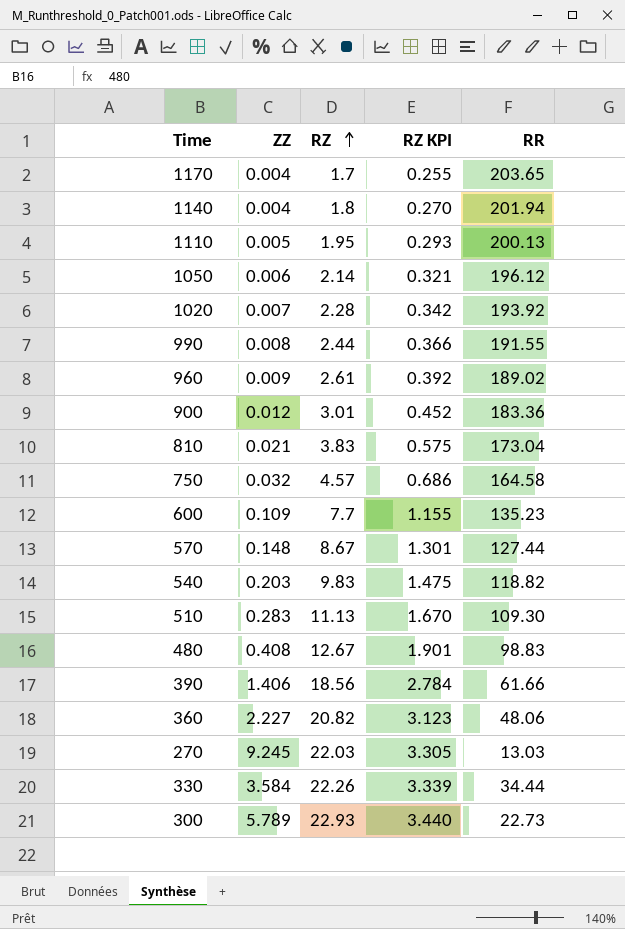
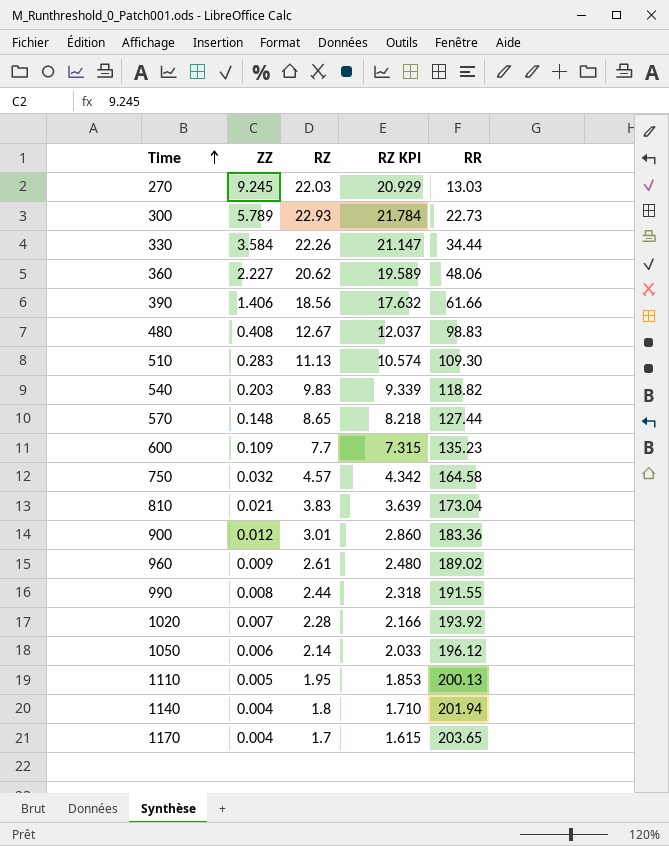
row order: RZ ascending -> Time ascending
column RZ KPI | formula: [RZ] * 0.15 -> [RZ] * 0.95
360 | RZ: 20.82 -> 20.62
570 | RZ: 8.67 -> 8.65

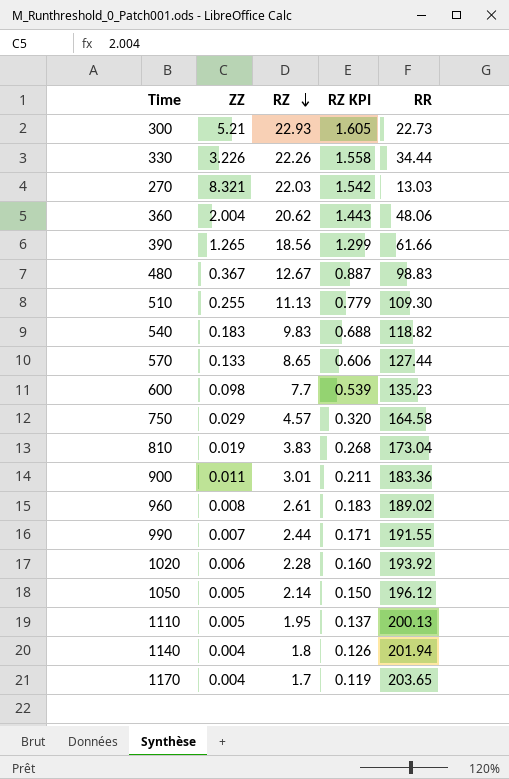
row order: Time ascending -> RZ descending
column RZ KPI | formula: [RZ] * 0.95 -> [RZ] * 0.07
300 | ZZ: 5.789 -> 5.21
330 | ZZ: 3.584 -> 3.226
270 | ZZ: 9.245 -> 8.321
360 | ZZ: 2.227 -> 2.004
390 | ZZ: 1.406 -> 1.265
480 | ZZ: 0.408 -> 0.367
510 | ZZ: 0.283 -> 0.255
540 | ZZ: 0.203 -> 0.183
570 | ZZ: 0.148 -> 0.133
600 | ZZ: 0.109 -> 0.098
750 | ZZ: 0.032 -> 0.029
810 | ZZ: 0.021 -> 0.019
900 | ZZ: 0.012 -> 0.011
960 | ZZ: 0.009 -> 0.008
990 | ZZ: 0.008 -> 0.007
1020 | ZZ: 0.007 -> 0.006
1050 | ZZ: 0.006 -> 0.005

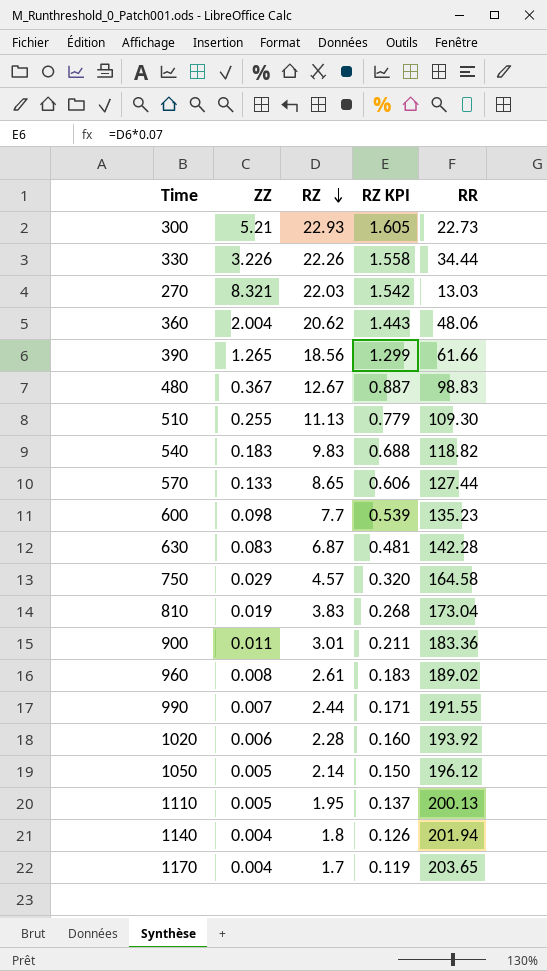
row 630: none -> 0.083 | 6.87 | 0.481 | 142.28

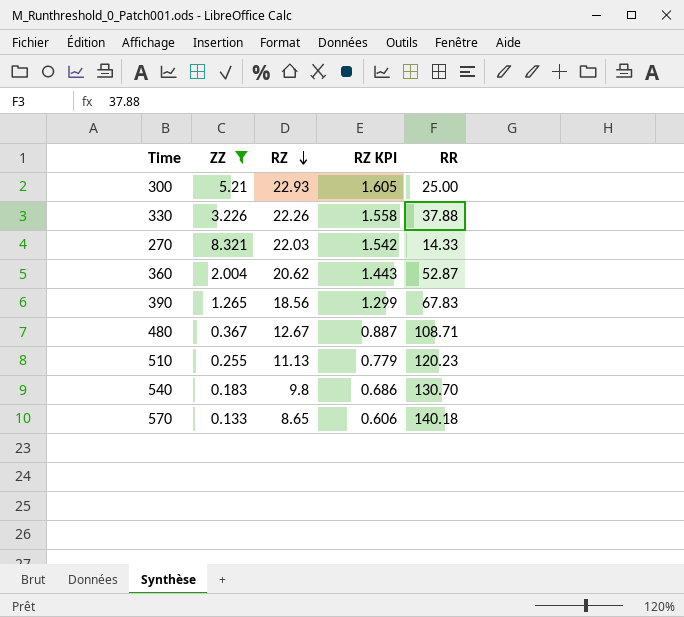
filter: none -> ZZ >= 0.133
300 | RR: 22.73 -> 25.00
330 | RR: 34.44 -> 37.88
270 | RR: 13.03 -> 14.33
360 | RR: 48.06 -> 52.87
390 | RR: 61.66 -> 67.83
480 | RR: 98.83 -> 108.71
510 | RR: 109.30 -> 120.23
540 | RZ: 9.83 -> 9.8
540 | RZ KPI: 0.688 -> 0.686
540 | RR: 118.82 -> 130.70
570 | RR: 127.44 -> 140.18

